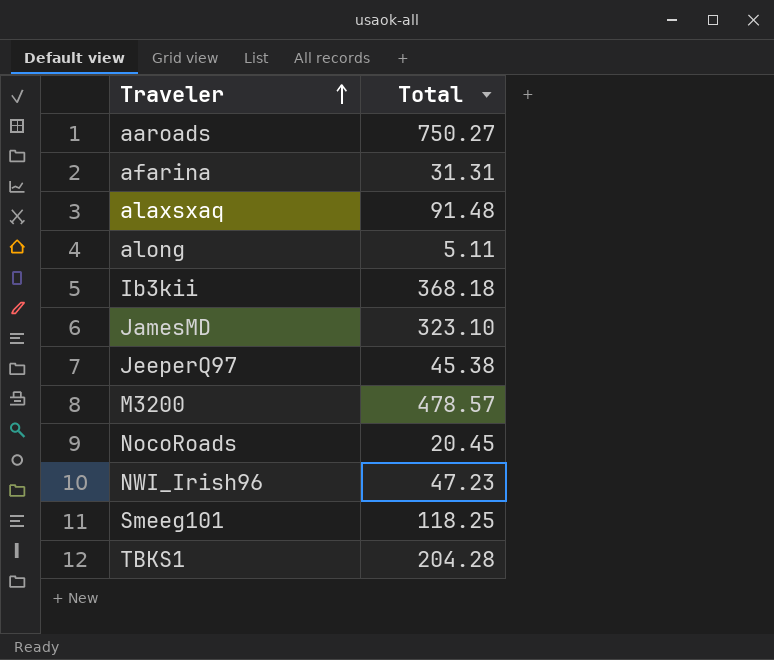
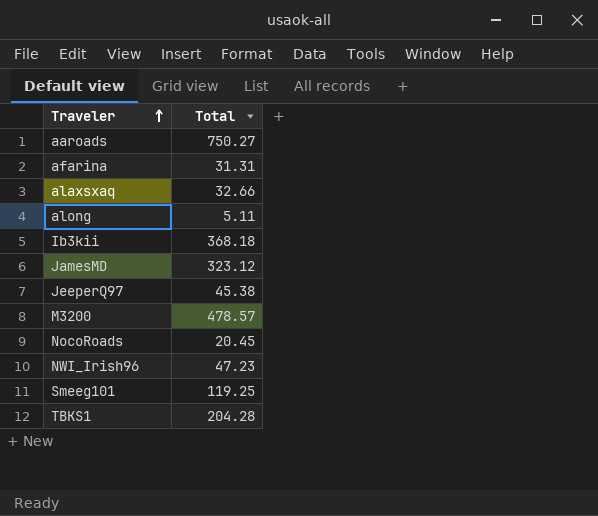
alaxsxaq | Total: 91.48 -> 32.66
JamesMD | Total: 323.10 -> 323.12
Smeeg101 | Total: 118.25 -> 119.25

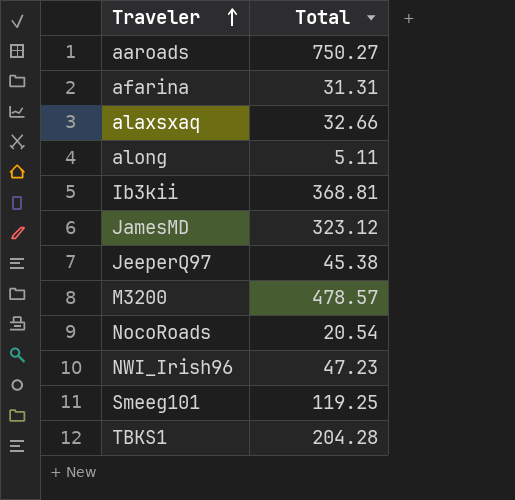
Ib3kii | Total: 368.18 -> 368.81
NocoRoads | Total: 20.45 -> 20.54

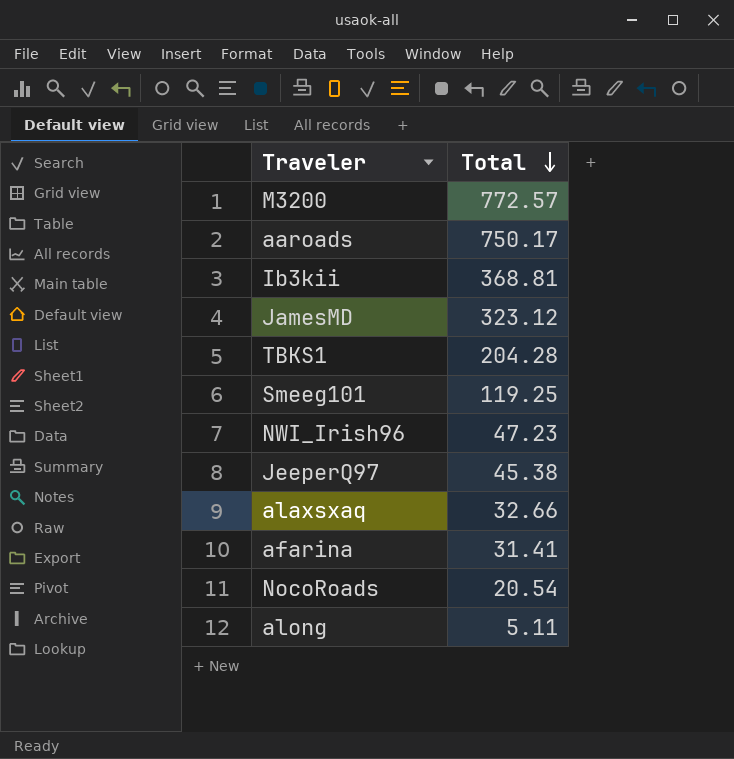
row order: Traveler ascending -> Total descending
M3200 | Total: 478.57 -> 772.57
aaroads | Total: 750.27 -> 750.17
afarina | Total: 31.31 -> 31.41

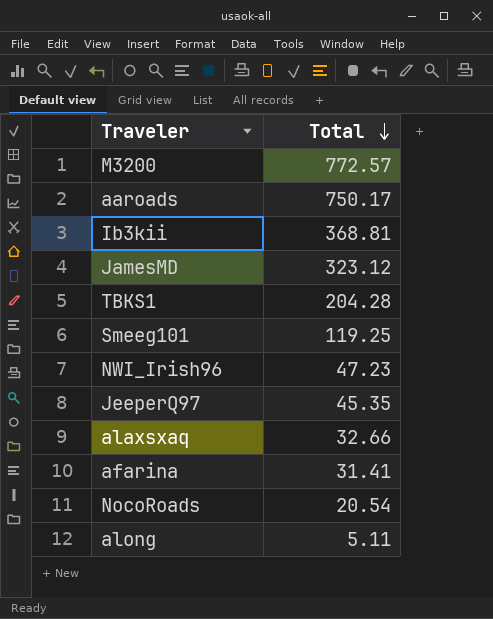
JeeperQ97 | Total: 45.38 -> 45.35

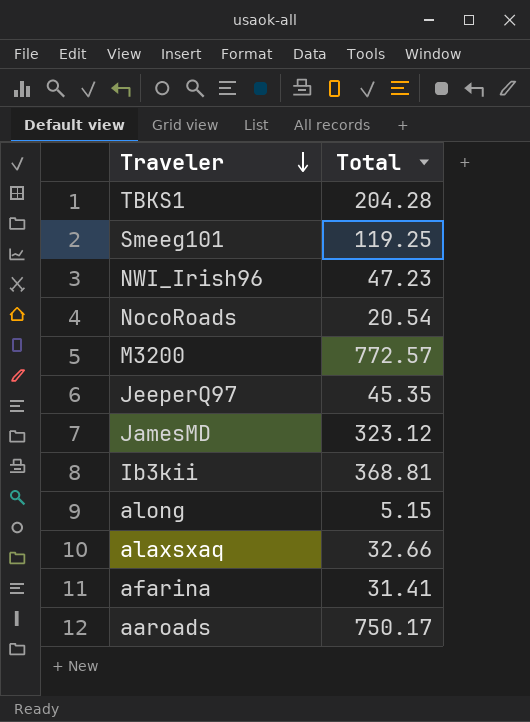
row order: Total descending -> Traveler descending
along | Total: 5.11 -> 5.15

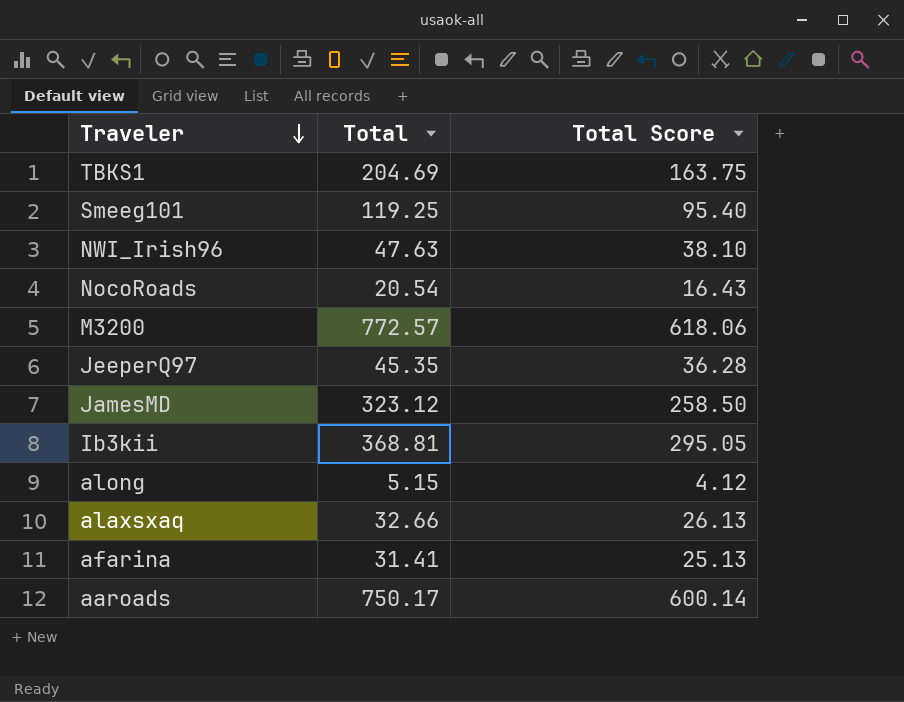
column Total Score | formula: none -> [Total] * 0.8
TBKS1 | Total: 204.28 -> 204.69
NWI_Irish96 | Total: 47.23 -> 47.63

